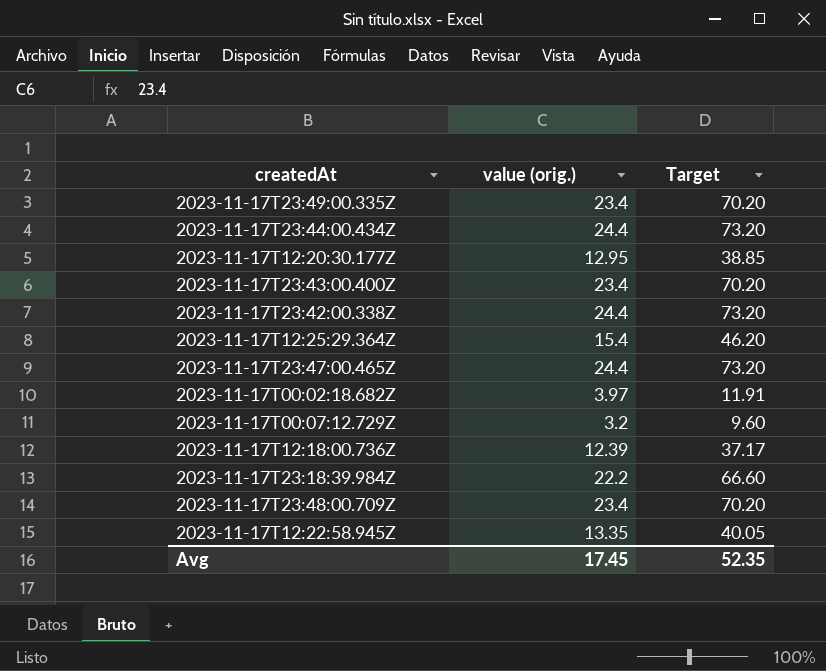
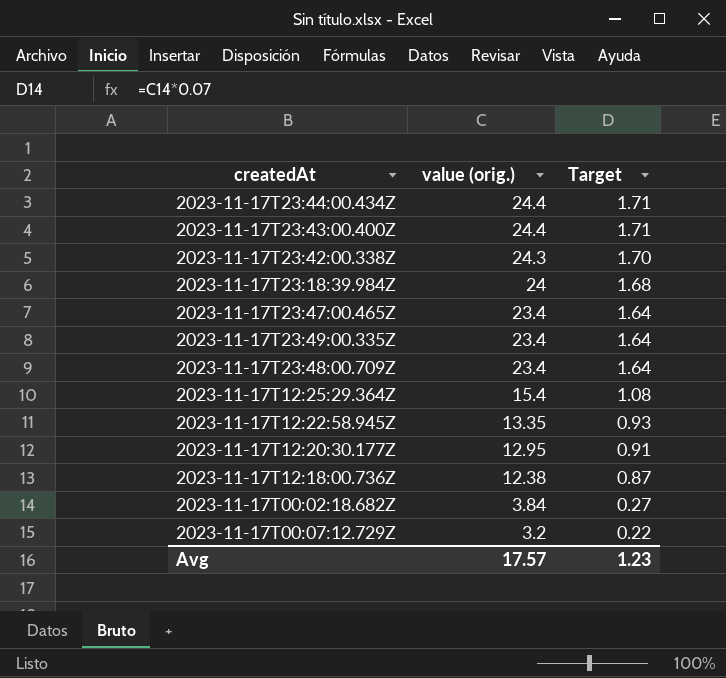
row order: none -> value (orig.) descending
column Target | formula: [value (orig.)] * 3 -> [value (orig.)] * 0.07
2023-11-17T23:43:00.400Z | value (orig.): 23.4 -> 24.4
2023-11-17T23:42:00.338Z | value (orig.): 24.4 -> 24.3
2023-11-17T23:18:39.984Z | value (orig.): 22.2 -> 24
2023-11-17T23:47:00.465Z | value (orig.): 24.4 -> 23.4
2023-11-17T12:18:00.736Z | value (orig.): 12.39 -> 12.38
2023-11-17T00:02:18.682Z | value (orig.): 3.97 -> 3.84
Avg | value (orig.): 17.45 -> 17.57
Avg | Target: 52.35 -> 1.23

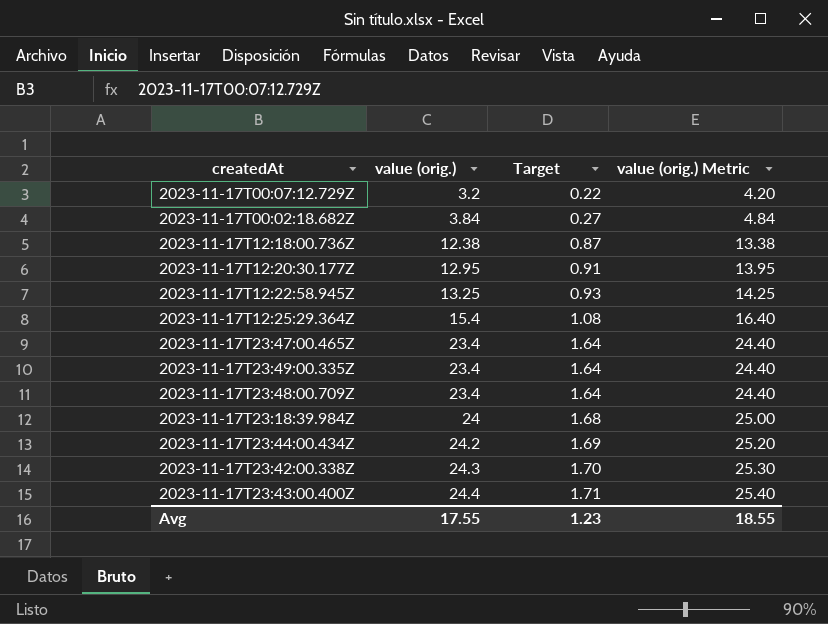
row order: value (orig.) descending -> value (orig.) ascending
column value (orig.) Metric | formula: none -> [value (orig.)] + 1
2023-11-17T12:22:58.945Z | value (orig.): 13.35 -> 13.25
2023-11-17T23:44:00.434Z | value (orig.): 24.4 -> 24.2
2023-11-17T23:44:00.434Z | Target: 1.71 -> 1.69
Avg | value (orig.): 17.57 -> 17.55

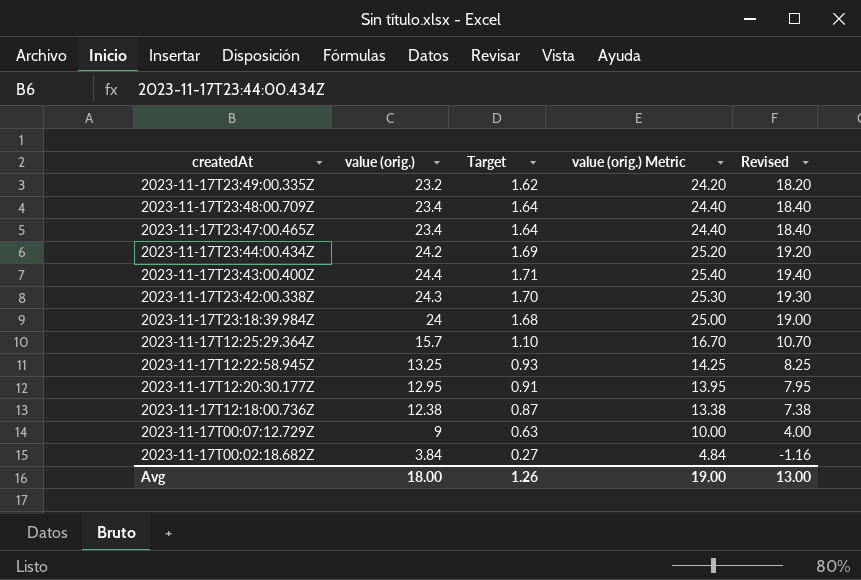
row order: value (orig.) ascending -> createdAt descending
column Revised | formula: none -> [value (orig.)] - 5
2023-11-17T23:49:00.335Z | value (orig.): 23.4 -> 23.2
2023-11-17T23:49:00.335Z | Target: 1.64 -> 1.62
2023-11-17T23:49:00.335Z | value (orig.) Metric: 24.40 -> 24.20
2023-11-17T12:25:29.364Z | value (orig.): 15.4 -> 15.7
2023-11-17T12:25:29.364Z | Target: 1.08 -> 1.10
2023-11-17T12:25:29.364Z | value (orig.) Metric: 16.40 -> 16.70
2023-11-17T00:07:12.729Z | value (orig.): 3.2 -> 9
2023-11-17T00:07:12.729Z | Target: 0.22 -> 0.63
2023-11-17T00:07:12.729Z | value (orig.) Metric: 4.20 -> 10.00
Avg | value (orig.): 17.55 -> 18.00
Avg | Target: 1.23 -> 1.26
Avg | value (orig.) Metric: 18.55 -> 19.00

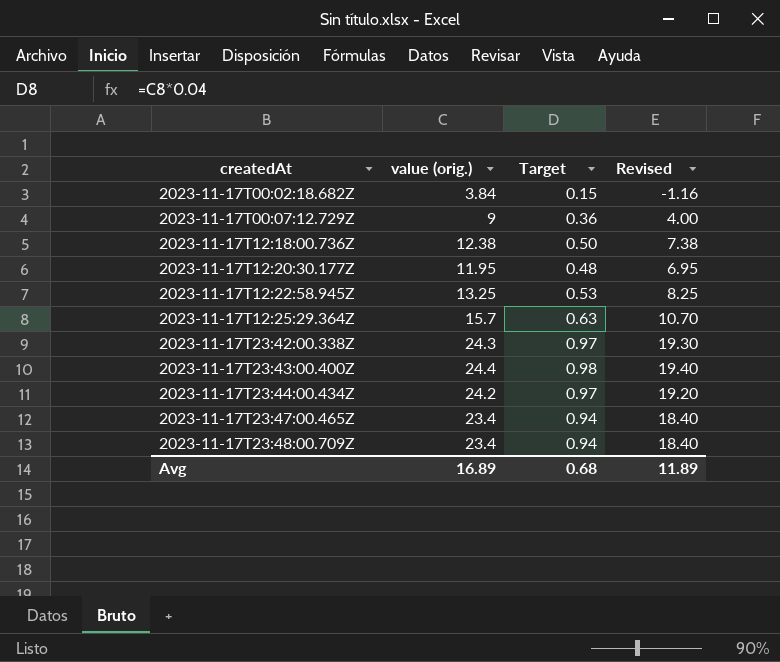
row order: createdAt descending -> createdAt ascending
column value (orig.) Metric | formula: [value (orig.)] + 1 -> none
column Target | formula: [value (orig.)] * 0.07 -> [value (orig.)] * 0.04
row 2023-11-17T23:49:00.335Z: 23.2 | 1.62 | 24.20 | 18.20 -> none
row 2023-11-17T23:18:39.984Z: 24 | 1.68 | 25.00 | 19.00 -> none
2023-11-17T12:20:30.177Z | value (orig.): 12.95 -> 11.95
2023-11-17T12:20:30.177Z | Revised: 7.95 -> 6.95
Avg | value (orig.): 18.00 -> 16.89
Avg | Target: 1.26 -> 0.68
Avg | Revised: 13.00 -> 11.89

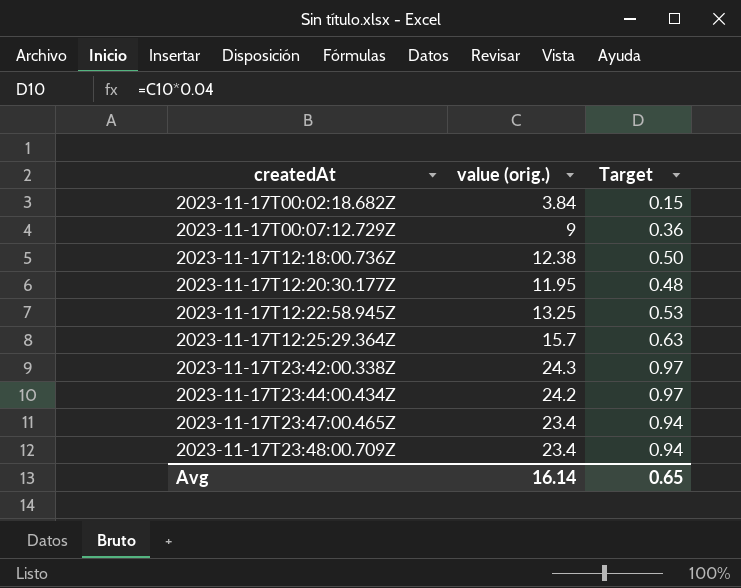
column Revised | formula: [value (orig.)] - 5 -> none
row 2023-11-17T23:43:00.400Z: 24.4 | 0.98 | 19.40 -> none
Avg | value (orig.): 16.89 -> 16.14
Avg | Target: 0.68 -> 0.65

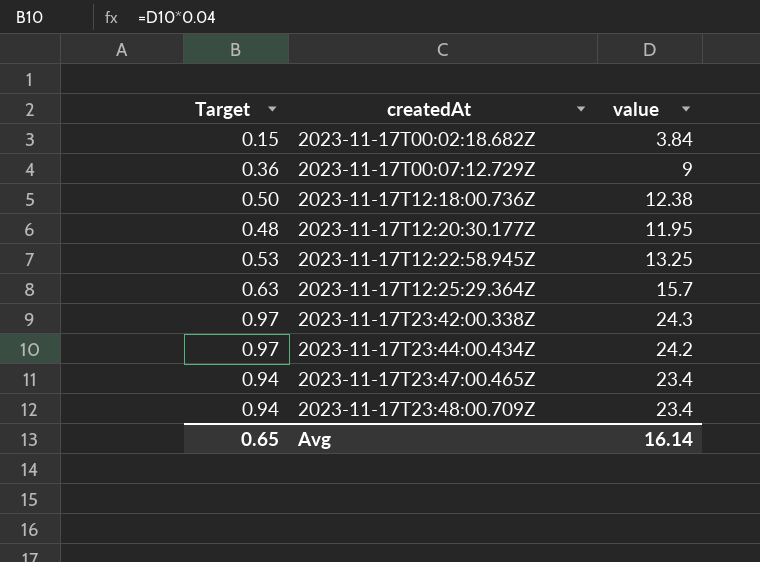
column Target | position: 3 -> 1
column name: value (orig.) -> value

